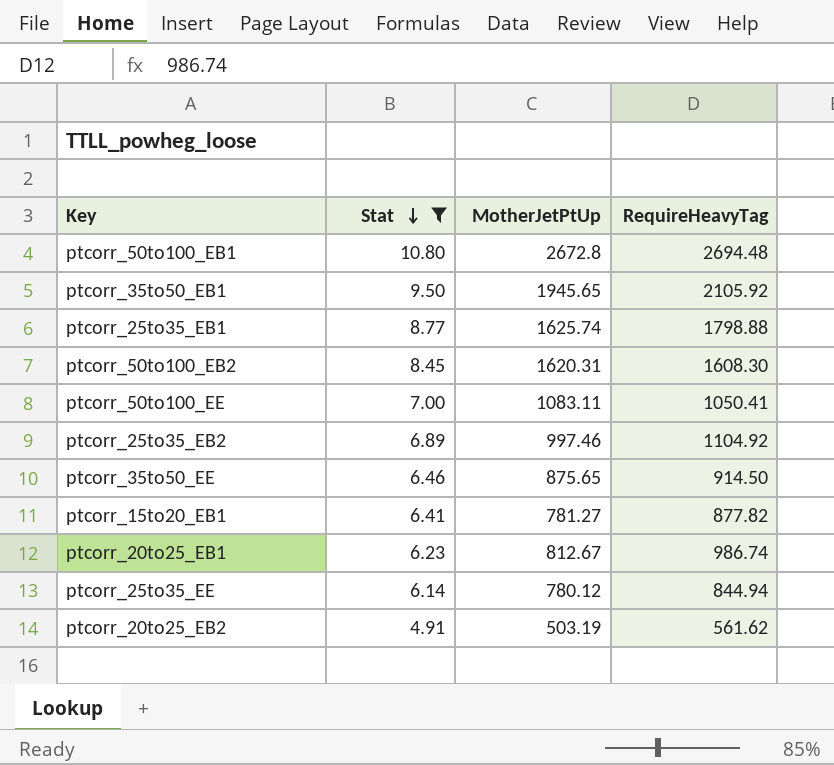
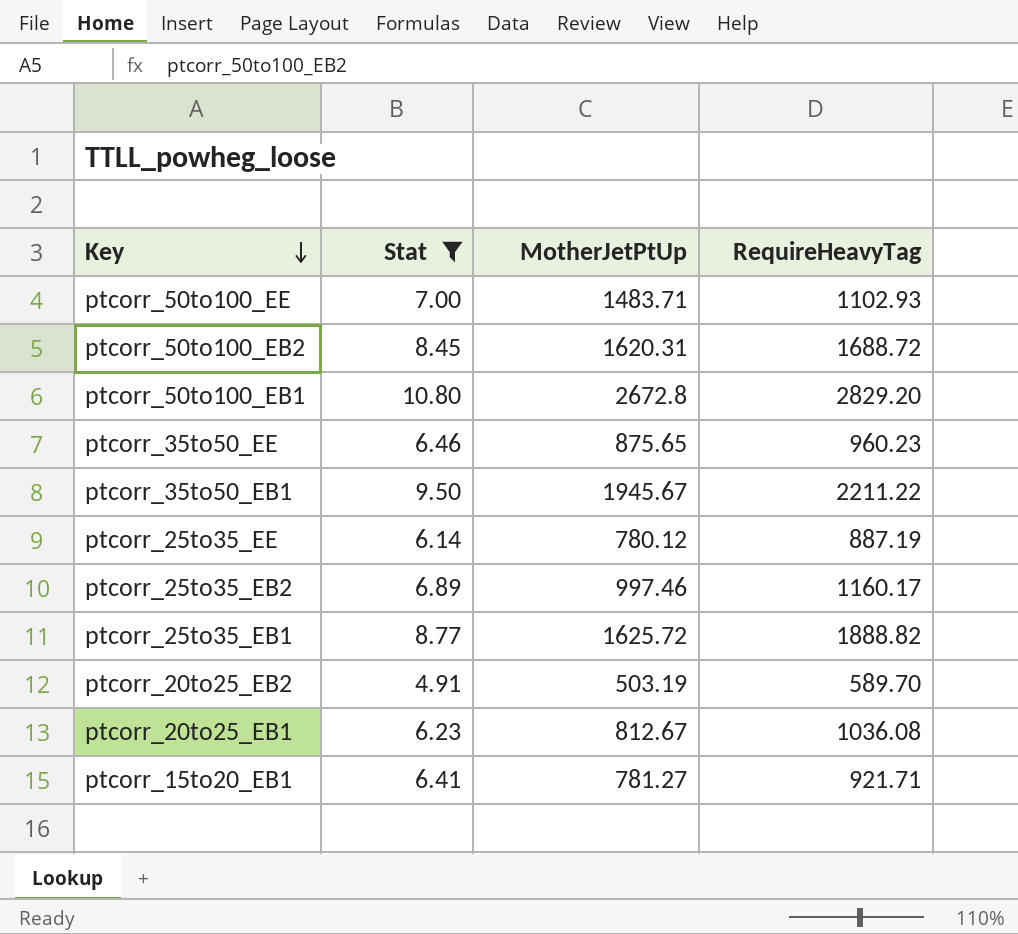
row order: Stat descending -> Key descending
ptcorr_50to100_EE | MotherJetPtUp: 1083.11 -> 1483.71
ptcorr_50to100_EE | RequireHeavyTag: 1050.41 -> 1102.93
ptcorr_50to100_EB2 | RequireHeavyTag: 1608.30 -> 1688.72
ptcorr_50to100_EB1 | RequireHeavyTag: 2694.48 -> 2829.20
ptcorr_35to50_EE | RequireHeavyTag: 914.50 -> 960.23
ptcorr_35to50_EB1 | MotherJetPtUp: 1945.65 -> 1945.67
ptcorr_35to50_EB1 | RequireHeavyTag: 2105.92 -> 2211.22
ptcorr_25to35_EE | RequireHeavyTag: 844.94 -> 887.19
ptcorr_25to35_EB2 | RequireHeavyTag: 1104.92 -> 1160.17
ptcorr_25to35_EB1 | MotherJetPtUp: 1625.74 -> 1625.72
ptcorr_25to35_EB1 | RequireHeavyTag: 1798.88 -> 1888.82
ptcorr_20to25_EB2 | RequireHeavyTag: 561.62 -> 589.70
ptcorr_20to25_EB1 | RequireHeavyTag: 986.74 -> 1036.08
ptcorr_15to20_EB1 | RequireHeavyTag: 877.82 -> 921.71

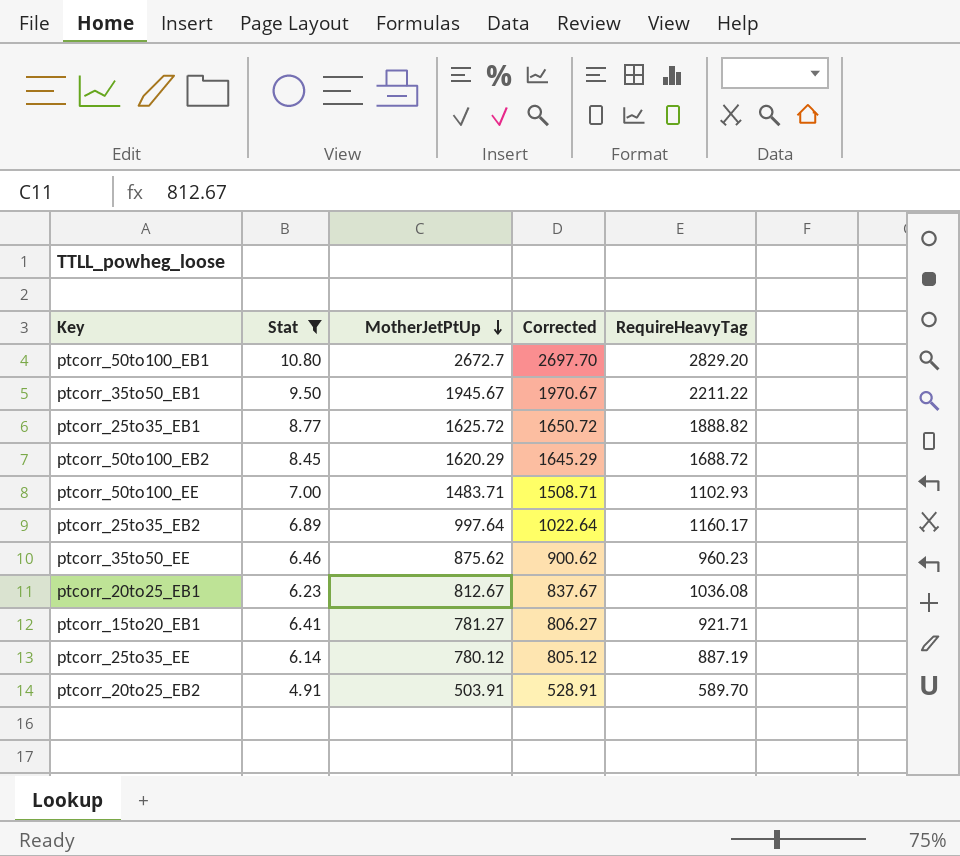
row order: Key descending -> MotherJetPtUp descending
column Corrected | formula: none -> [MotherJetPtUp] + 25
ptcorr_50to100_EB1 | MotherJetPtUp: 2672.8 -> 2672.7
ptcorr_50to100_EB2 | MotherJetPtUp: 1620.31 -> 1620.29
ptcorr_25to35_EB2 | MotherJetPtUp: 997.46 -> 997.64
ptcorr_35to50_EE | MotherJetPtUp: 875.65 -> 875.62
ptcorr_20to25_EB2 | MotherJetPtUp: 503.19 -> 503.91

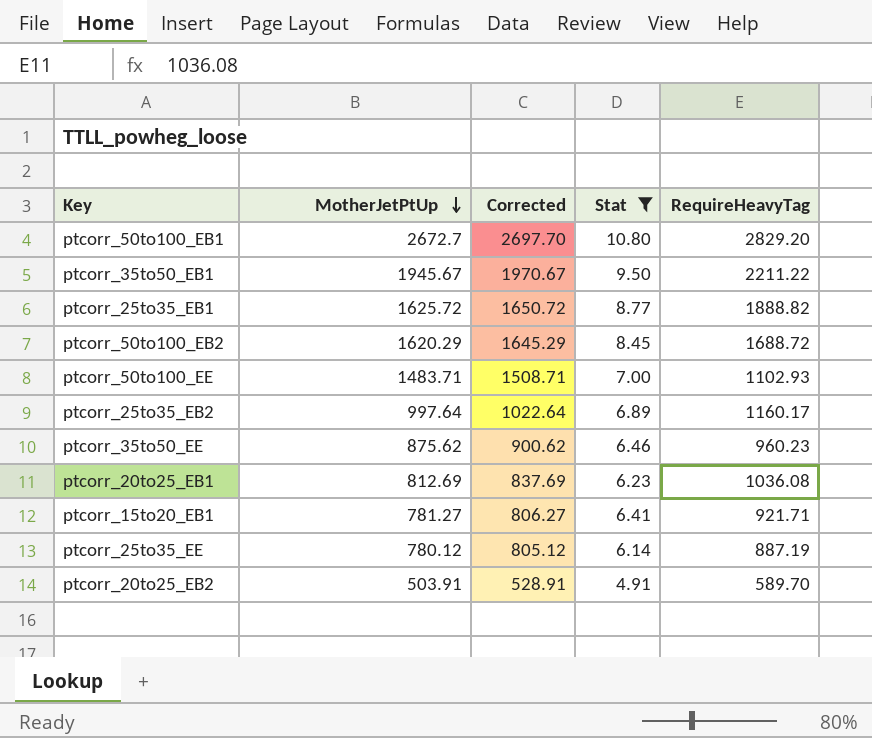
column Stat | position: 2 -> 4
ptcorr_20to25_EB1 | MotherJetPtUp: 812.67 -> 812.69
ptcorr_20to25_EB1 | Corrected: 837.67 -> 837.69

